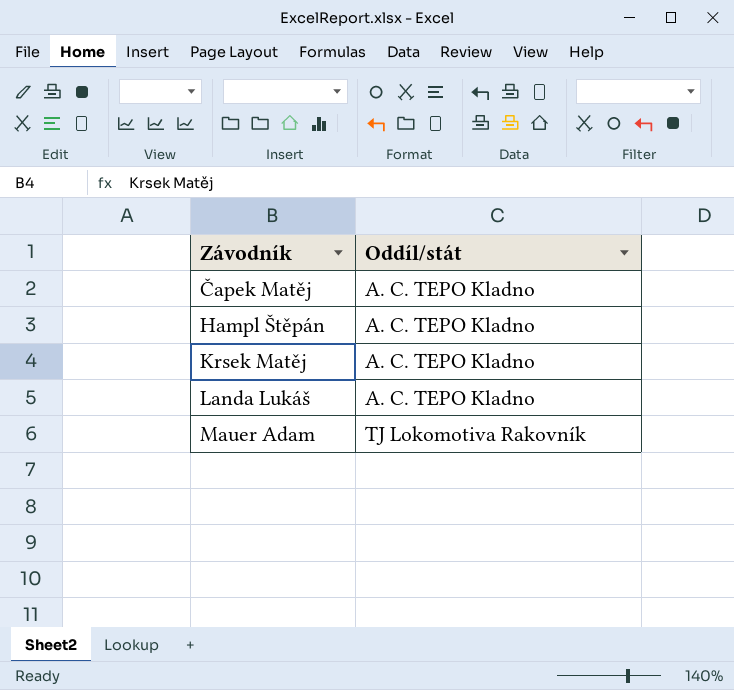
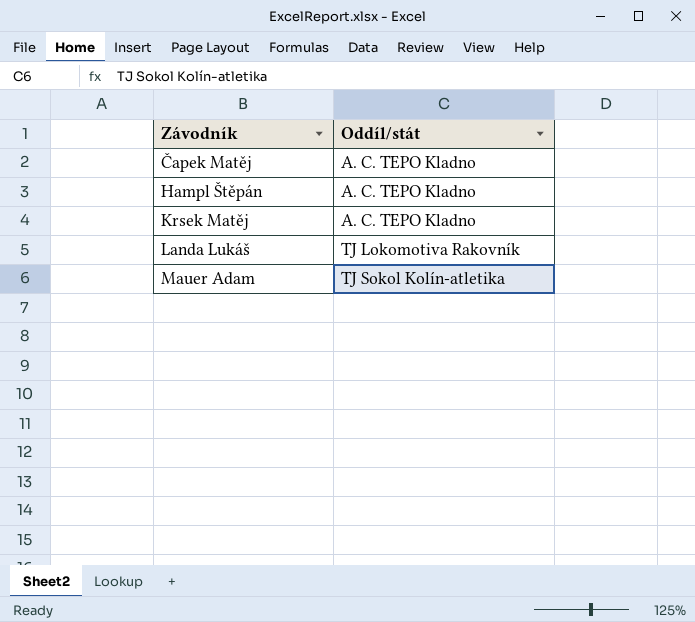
Landa Lukáš | Oddíl/stát: A. C. TEPO Kladno -> TJ Lokomotiva Rakovník
Mauer Adam | Oddíl/stát: TJ Lokomotiva Rakovník -> TJ Sokol Kolín-atletika

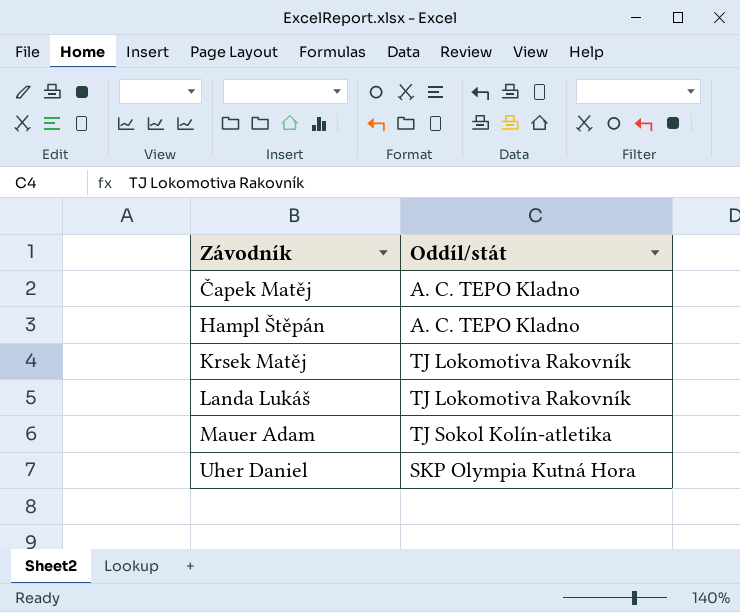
Krsek Matěj | Oddíl/stát: A. C. TEPO Kladno -> TJ Lokomotiva Rakovník
row Uher Daniel: none -> SKP Olympia Kutná Hora

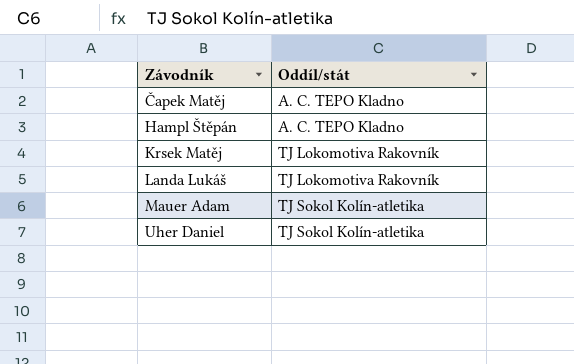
Uher Daniel | Oddíl/stát: SKP Olympia Kutná Hora -> TJ Sokol Kolín-atletika

